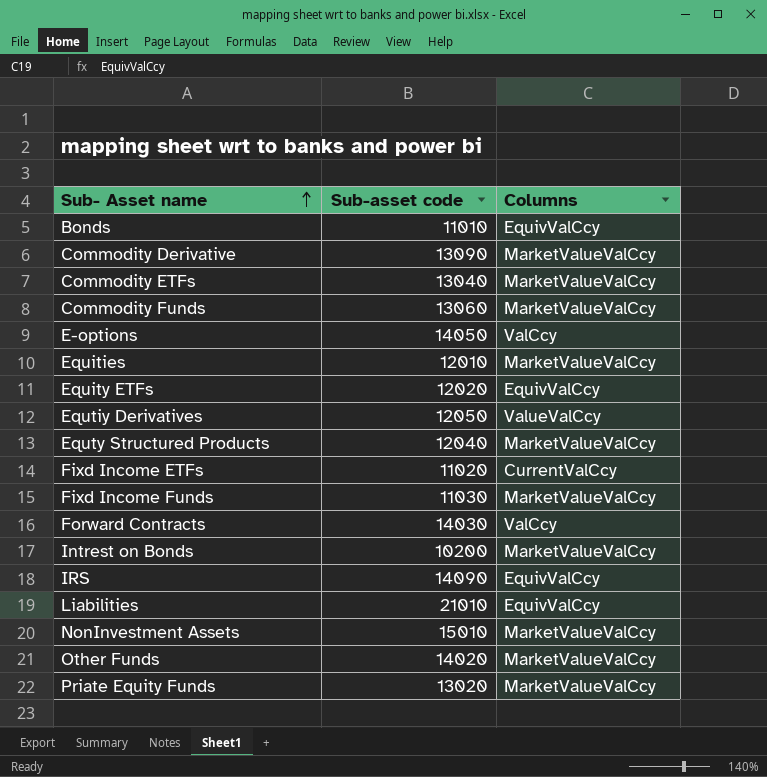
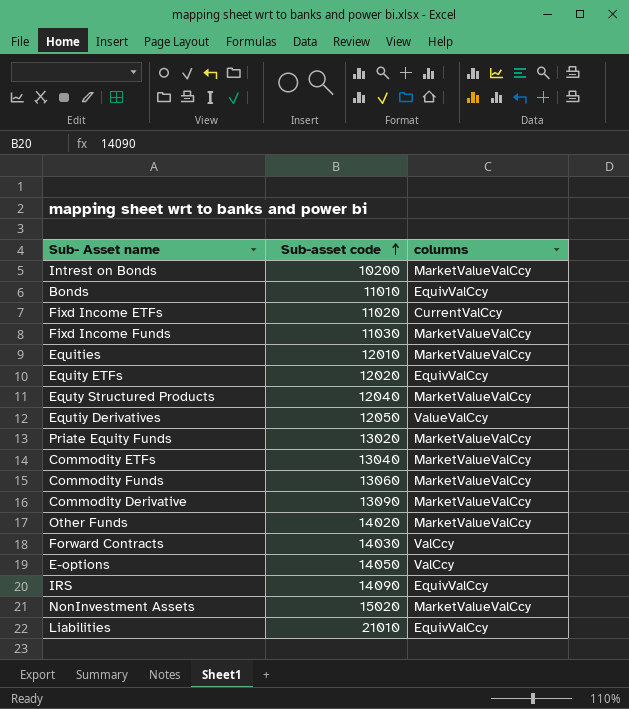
row order: Sub- Asset name ascending -> Sub-asset code ascending
column name: Columns -> columns
NonInvestment Assets | Sub-asset code: 15010 -> 15020

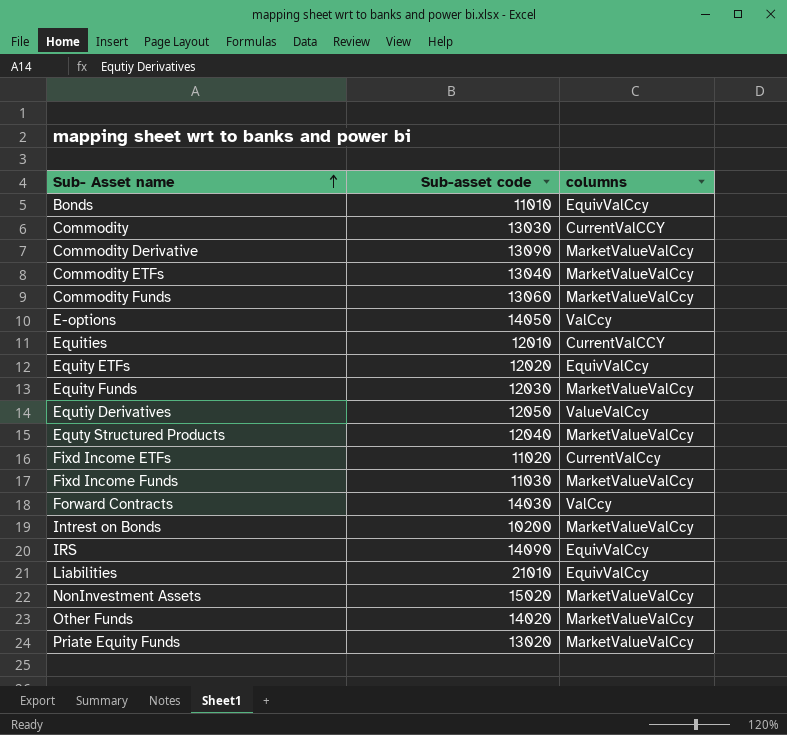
row order: Sub-asset code ascending -> Sub- Asset name ascending
row Commodity: none -> 13030 | CurrentValCCY
Equities | columns: MarketValueValCcy -> CurrentValCCY
row Equity Funds: none -> 12030 | MarketValueValCcy

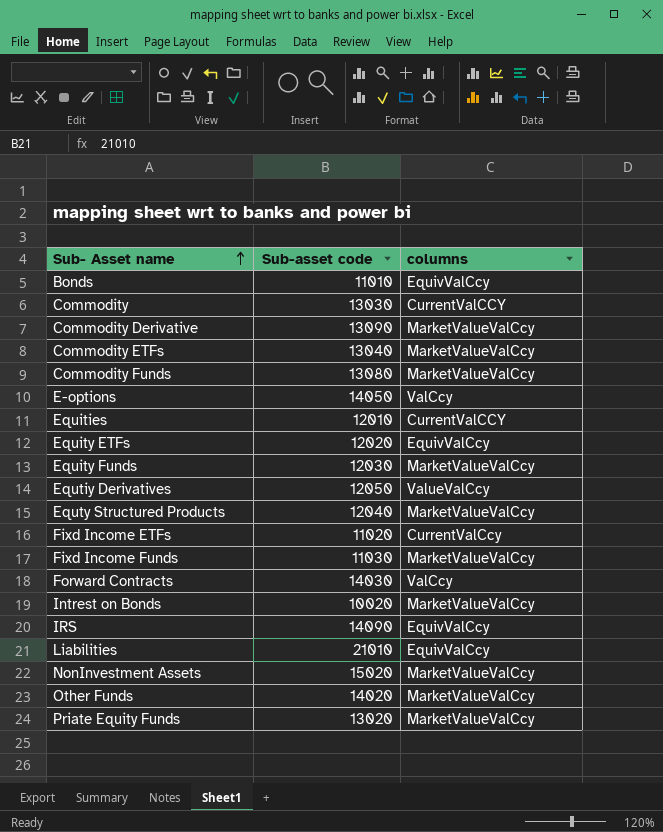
Commodity Funds | Sub-asset code: 13060 -> 13080
Intrest on Bonds | Sub-asset code: 10200 -> 10020

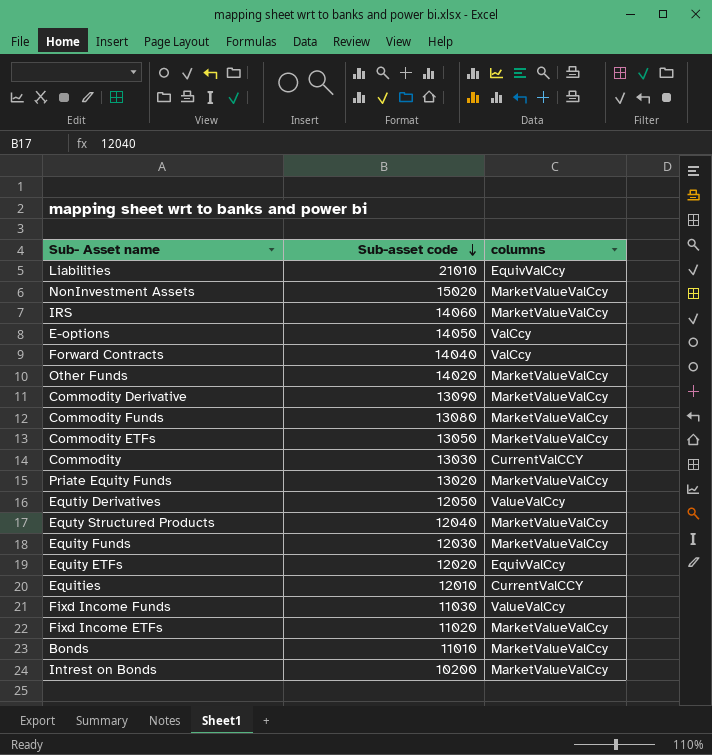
row order: Sub- Asset name ascending -> Sub-asset code descending
IRS | Sub-asset code: 14090 -> 14060
IRS | columns: EquivValCcy -> MarketValueValCcy
Forward Contracts | Sub-asset code: 14030 -> 14040
Commodity ETFs | Sub-asset code: 13040 -> 13050
Fixd Income Funds | columns: MarketValueValCcy -> ValueValCcy
Fixd Income ETFs | columns: CurrentValCcy -> MarketValueValCcy
Bonds | columns: EquivValCcy -> MarketValueValCcy
Intrest on Bonds | Sub-asset code: 10020 -> 10200

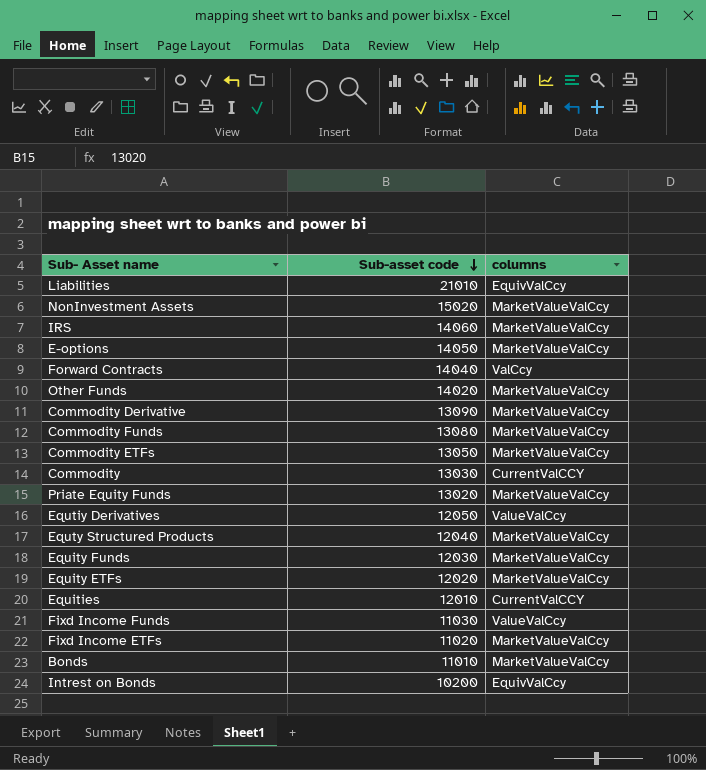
E-options | columns: ValCcy -> MarketValueValCcy
Equity ETFs | columns: EquivValCcy -> MarketValueValCcy
Intrest on Bonds | columns: MarketValueValCcy -> EquivValCcy

